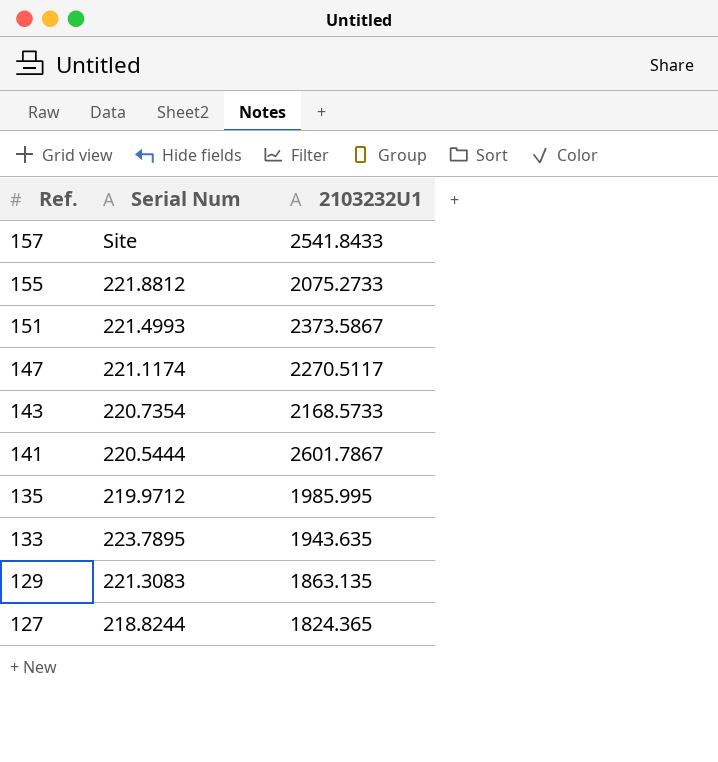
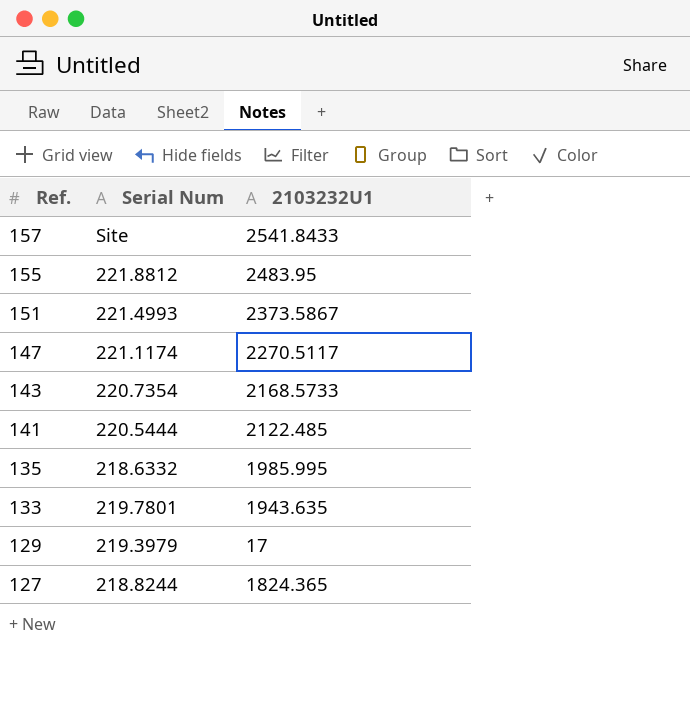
155 | 2103232U1: 2075.2733 -> 2483.95
141 | 2103232U1: 2601.7867 -> 2122.485
135 | Serial Num: 219.9712 -> 218.6332
133 | Serial Num: 223.7895 -> 219.7801
129 | Serial Num: 221.3083 -> 219.3979
129 | 2103232U1: 1863.135 -> 17

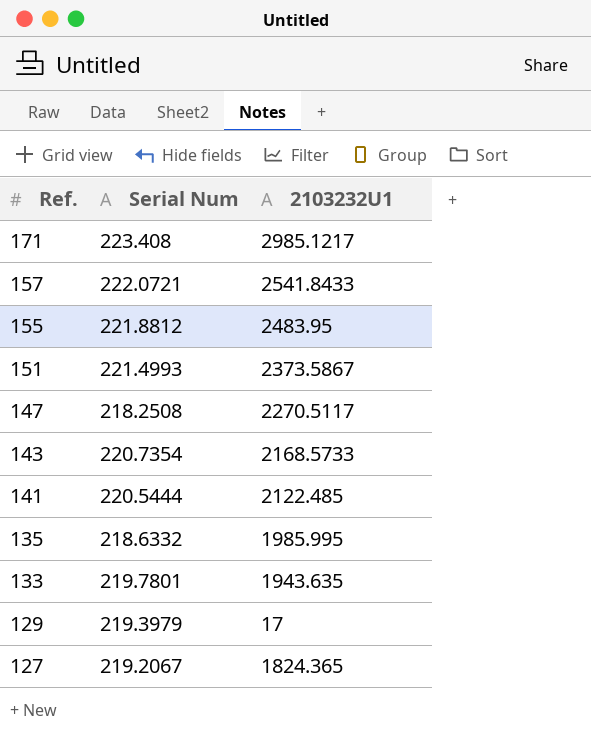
row 171: none -> 223.408 | 2985.1217
157 | Serial Num: Site -> 222.0721
147 | Serial Num: 221.1174 -> 218.2508
127 | Serial Num: 218.8244 -> 219.2067

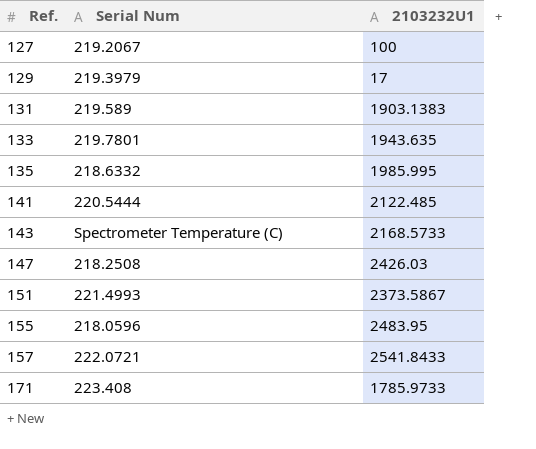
row order: Ref. descending -> Ref. ascending
127 | 2103232U1: 1824.365 -> 100
row 131: none -> 219.589 | 1903.1383
143 | Serial Num: 220.7354 -> Spectrometer Temperature (C)
147 | 2103232U1: 2270.5117 -> 2426.03
155 | Serial Num: 221.8812 -> 218.0596
171 | 2103232U1: 2985.1217 -> 1785.9733

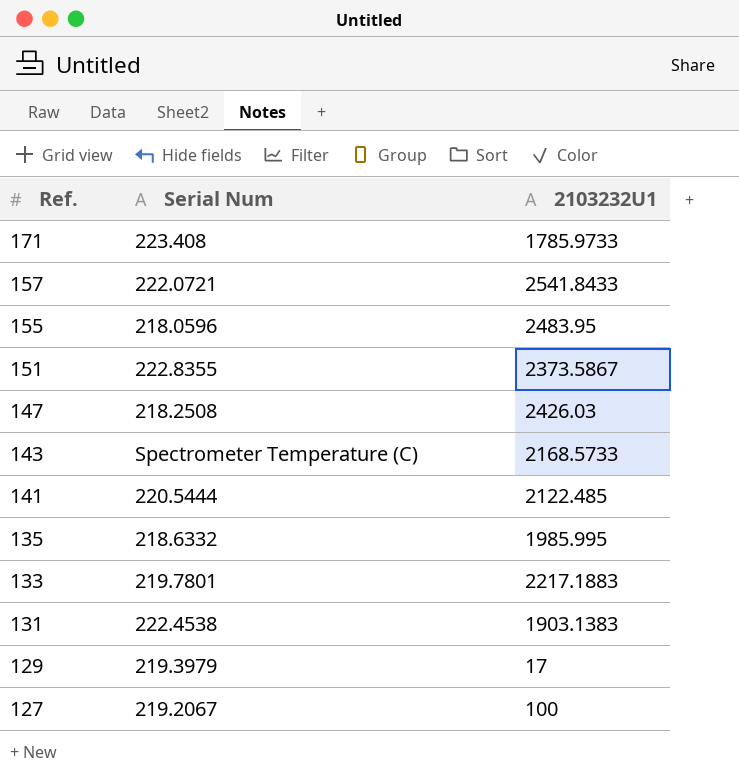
row order: Ref. ascending -> Ref. descending
151 | Serial Num: 221.4993 -> 222.8355
133 | 2103232U1: 1943.635 -> 2217.1883
131 | Serial Num: 219.589 -> 222.4538

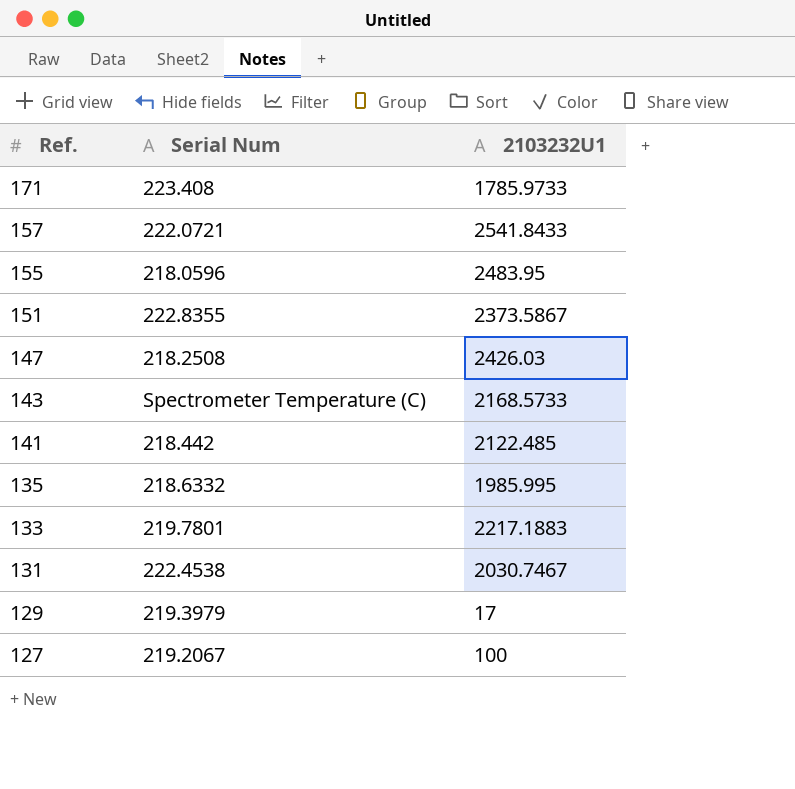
141 | Serial Num: 220.5444 -> 218.442
131 | 2103232U1: 1903.1383 -> 2030.7467

